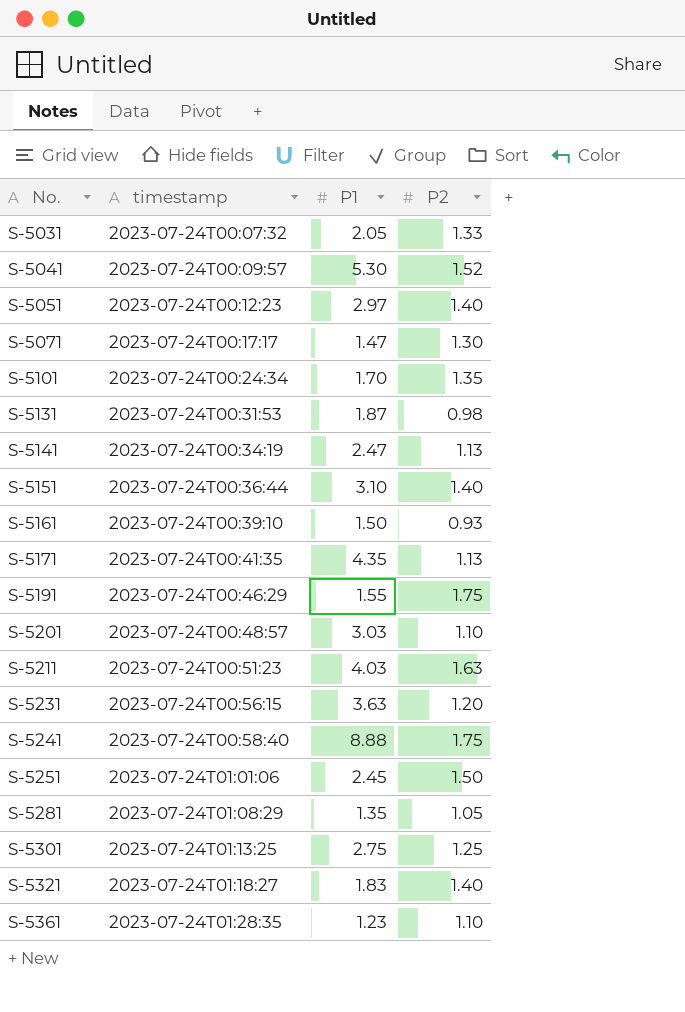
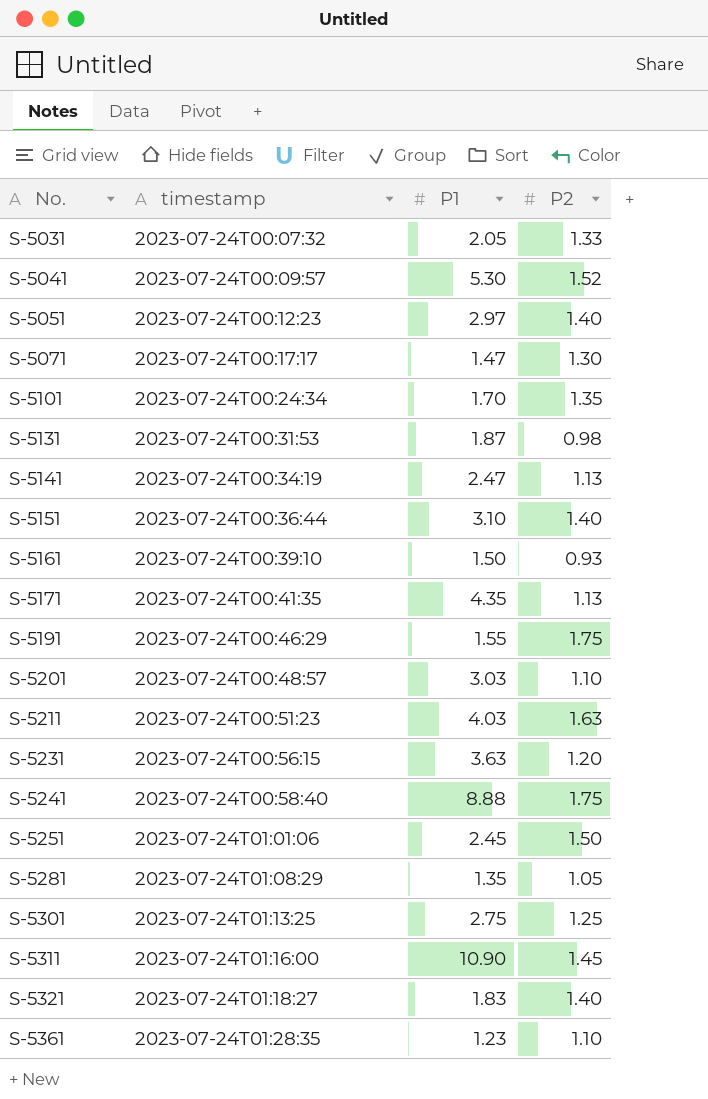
row S-5311: none -> 2023-07-24T01:16:00 | 10.90 | 1.45

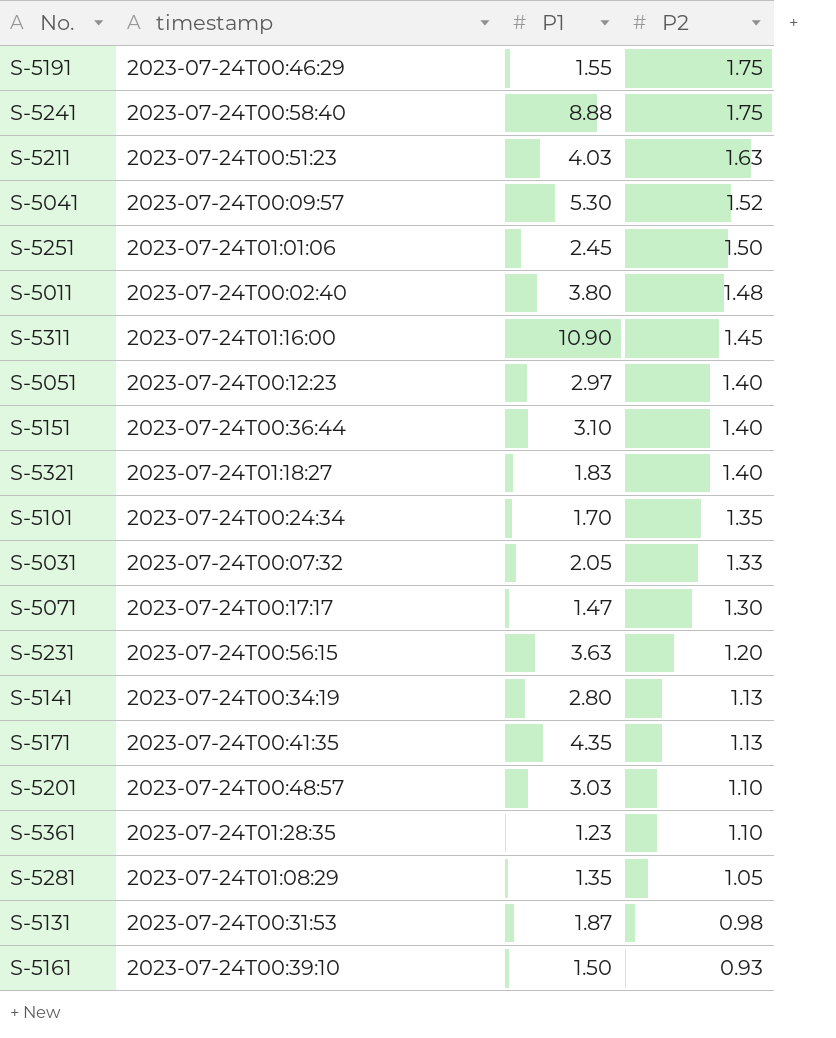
row order: No. ascending -> P2 descending
row S-5301: 2023-07-24T01:13:25 | 2.75 | 1.25 -> none
row S-5011: none -> 2023-07-24T00:02:40 | 3.80 | 1.48
S-5141 | P1: 2.47 -> 2.80

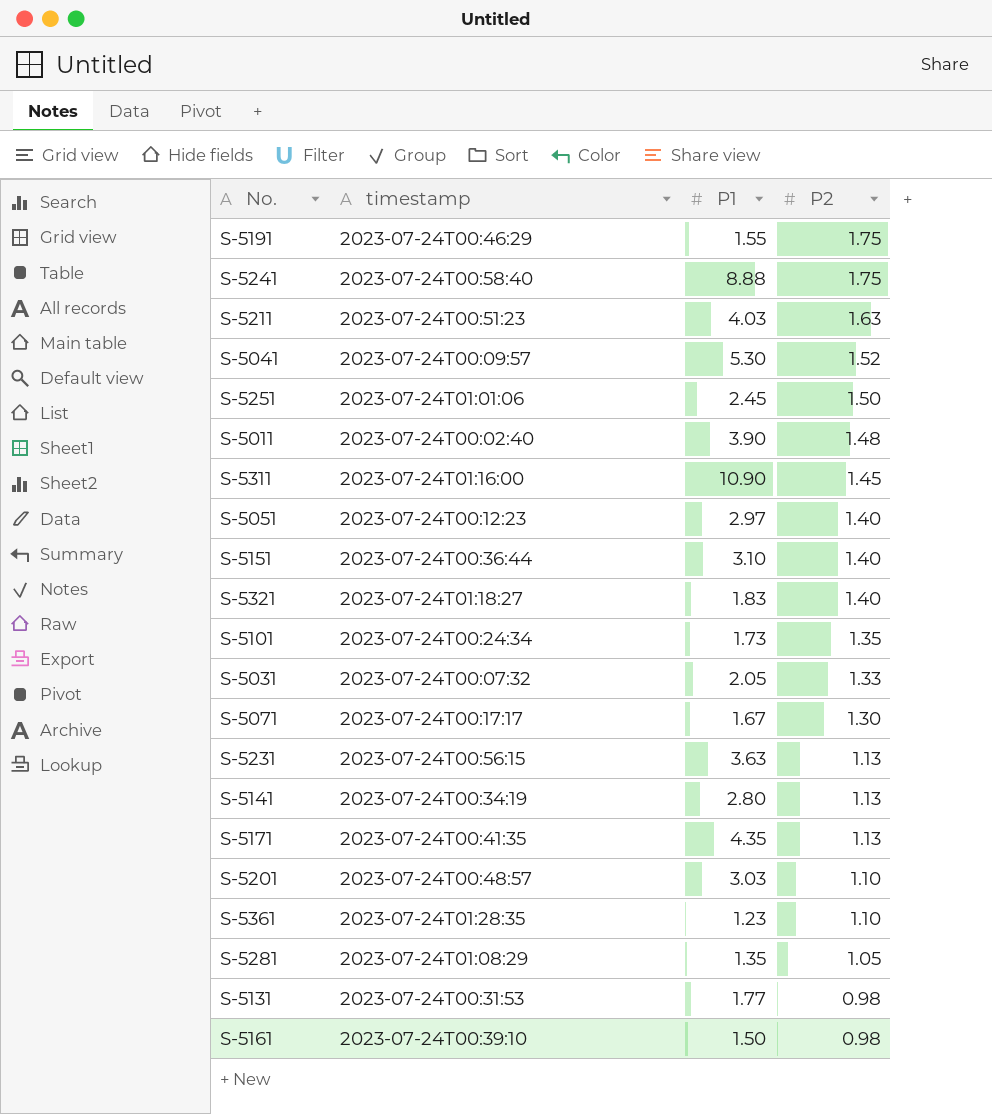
S-5011 | P1: 3.80 -> 3.90
S-5101 | P1: 1.70 -> 1.73
S-5071 | P1: 1.47 -> 1.67
S-5231 | P2: 1.20 -> 1.13
S-5131 | P1: 1.87 -> 1.77
S-5161 | P2: 0.93 -> 0.98

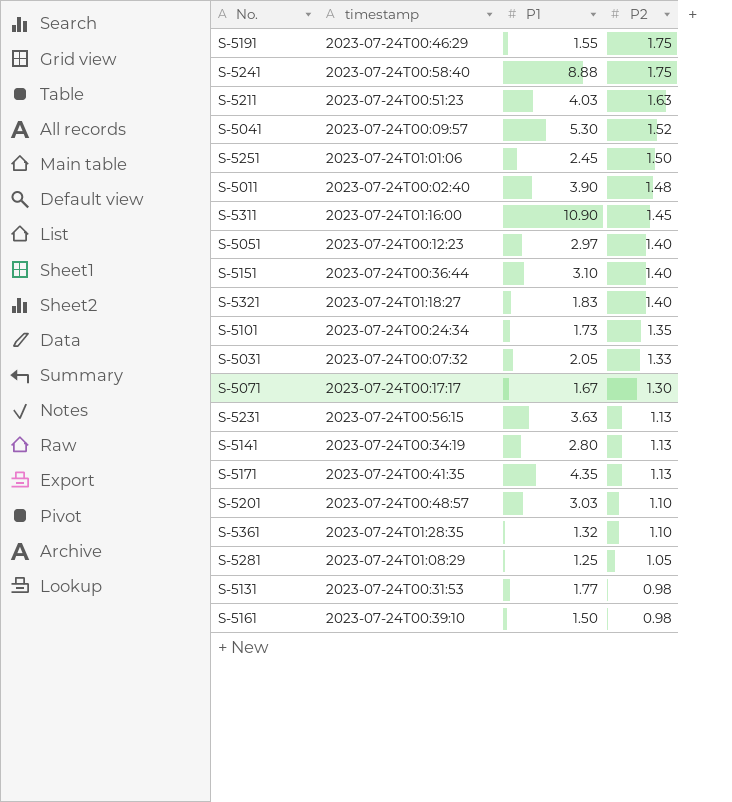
S-5361 | P1: 1.23 -> 1.32
S-5281 | P1: 1.35 -> 1.25

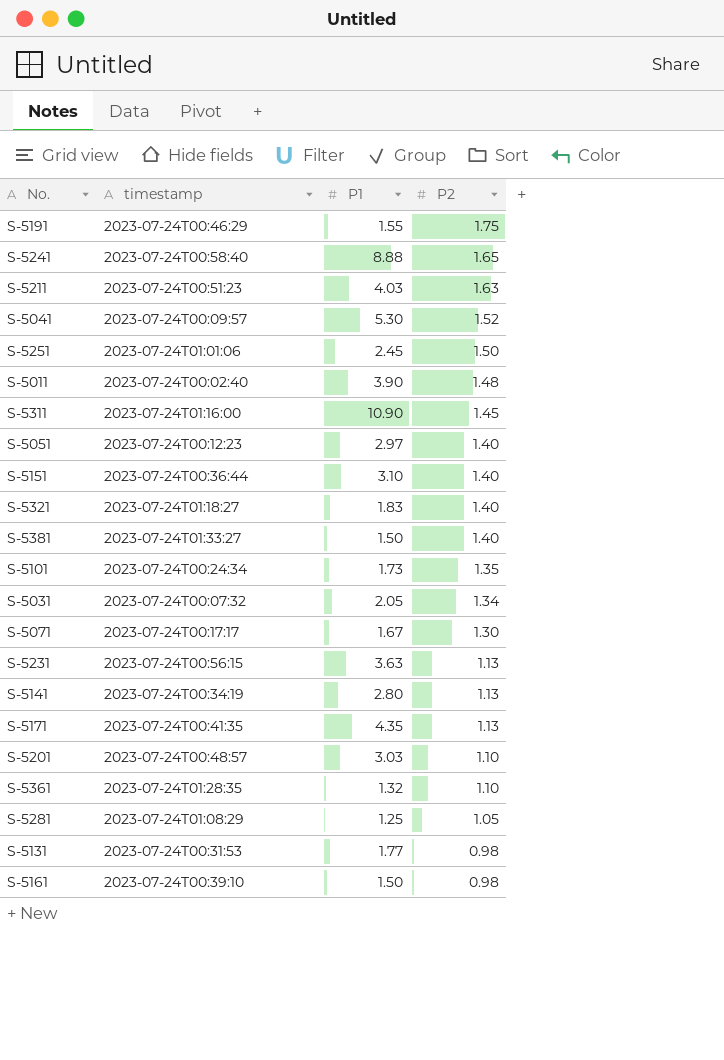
S-5241 | P2: 1.75 -> 1.65
row S-5381: none -> 2023-07-24T01:33:27 | 1.50 | 1.40
S-5031 | P2: 1.33 -> 1.34

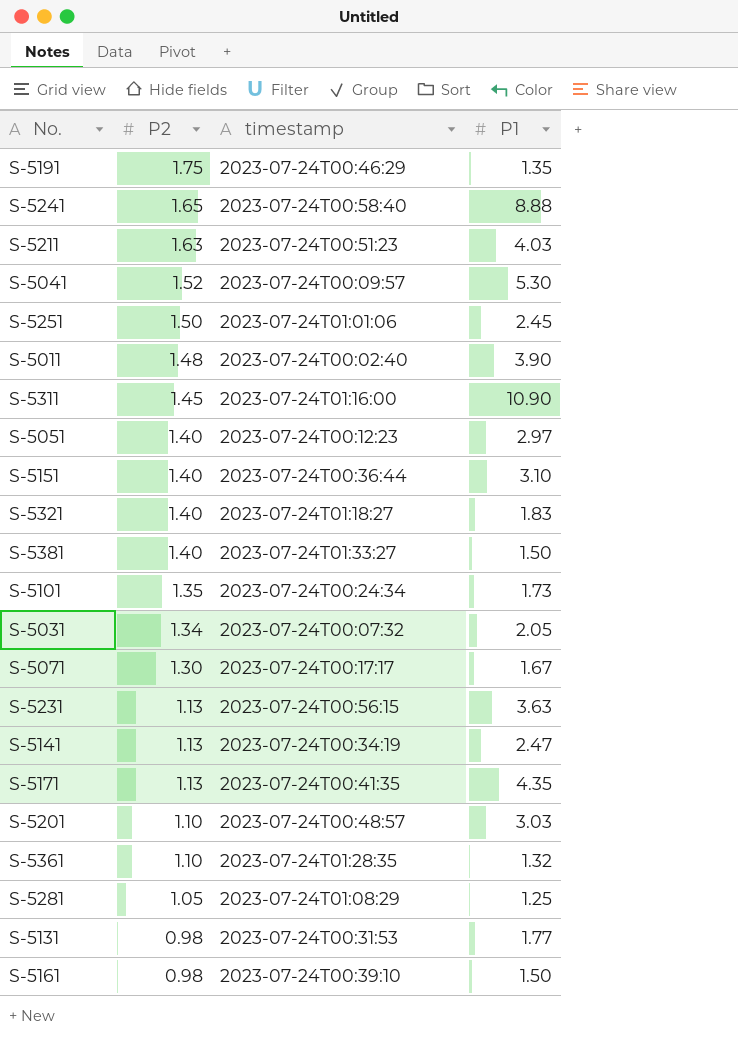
column P2 | position: 4 -> 2
S-5191 | P1: 1.55 -> 1.35
S-5141 | P1: 2.80 -> 2.47

